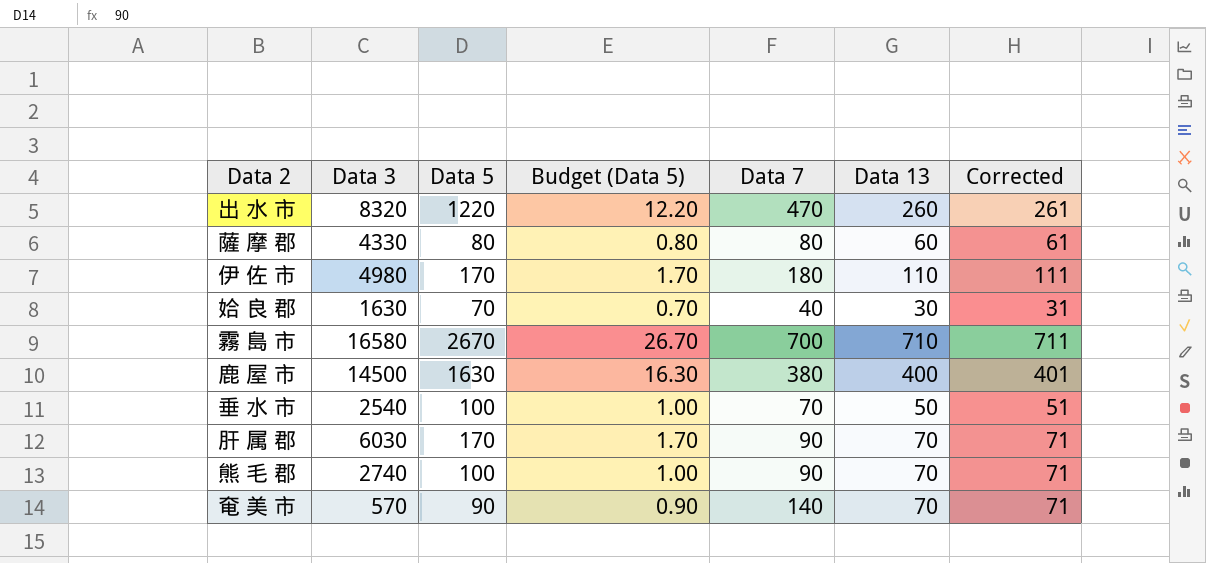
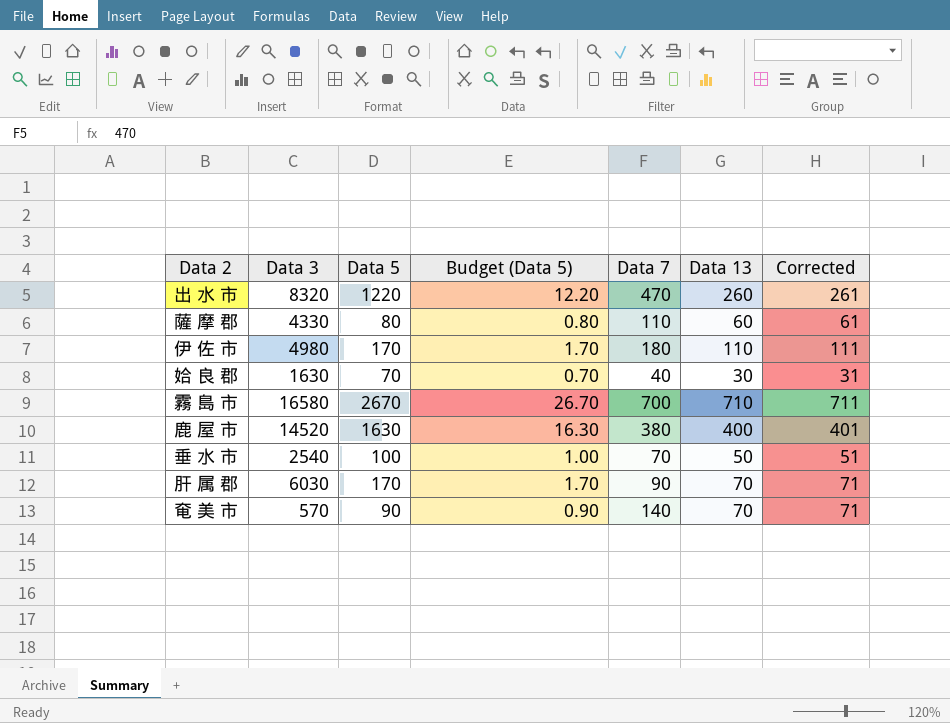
row 熊 毛 郡: 2740 | 100 | 1.00 | 90 | 70 | 71 -> none
薩 摩 郡 | Data 7: 80 -> 110
鹿 屋 市 | Data 3: 14500 -> 14520

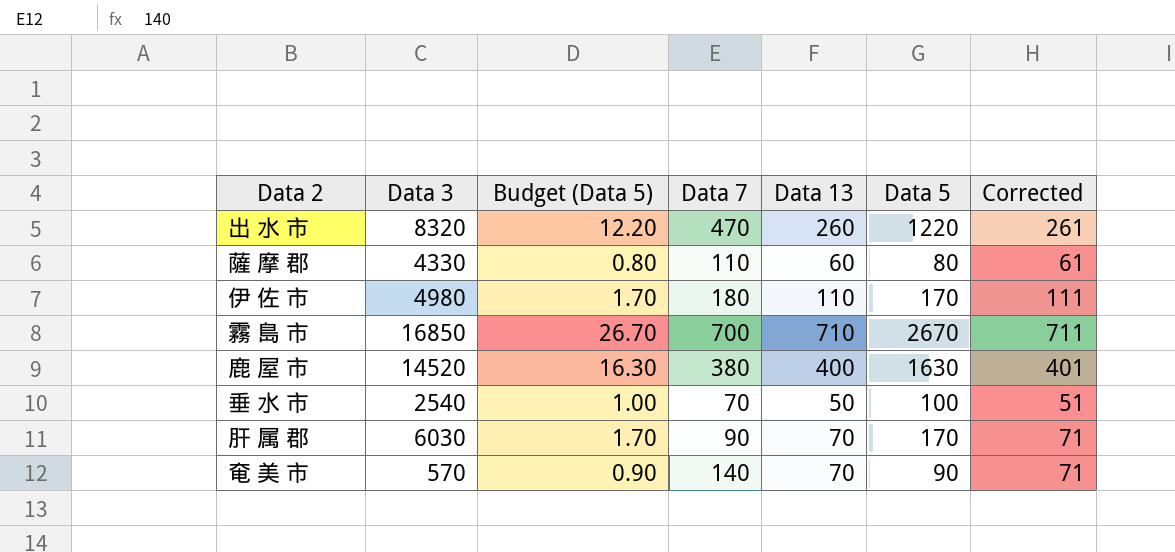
column Data 5 | position: 3 -> 6
row 姶 良 郡: 1630 | 70 | 0.70 | 40 | 30 | 31 -> none
霧 島 市 | Data 3: 16580 -> 16850

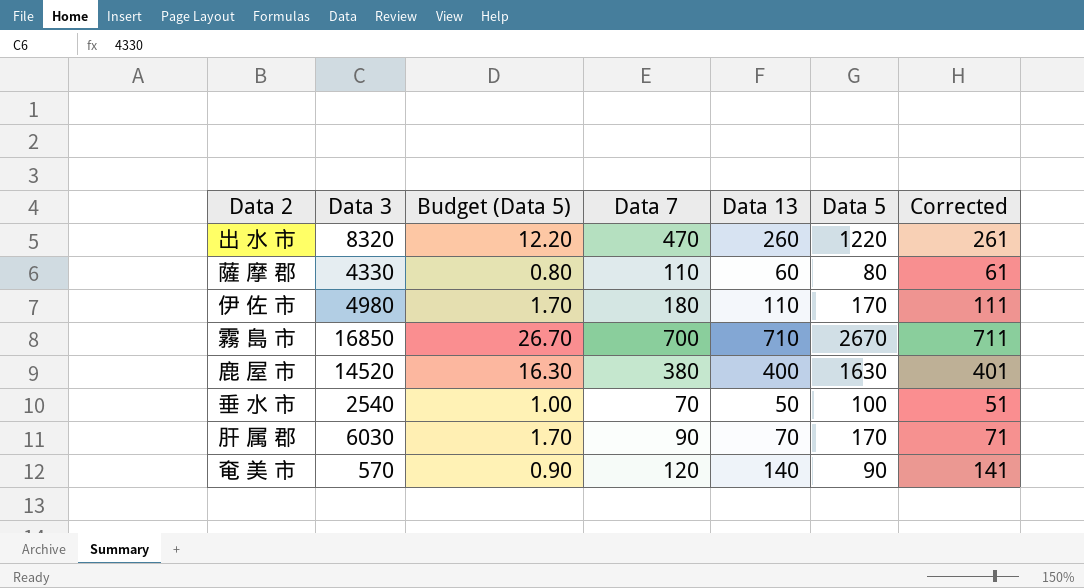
奄 美 市 | Data 7: 140 -> 120
奄 美 市 | Data 13: 70 -> 140
奄 美 市 | Corrected: 71 -> 141

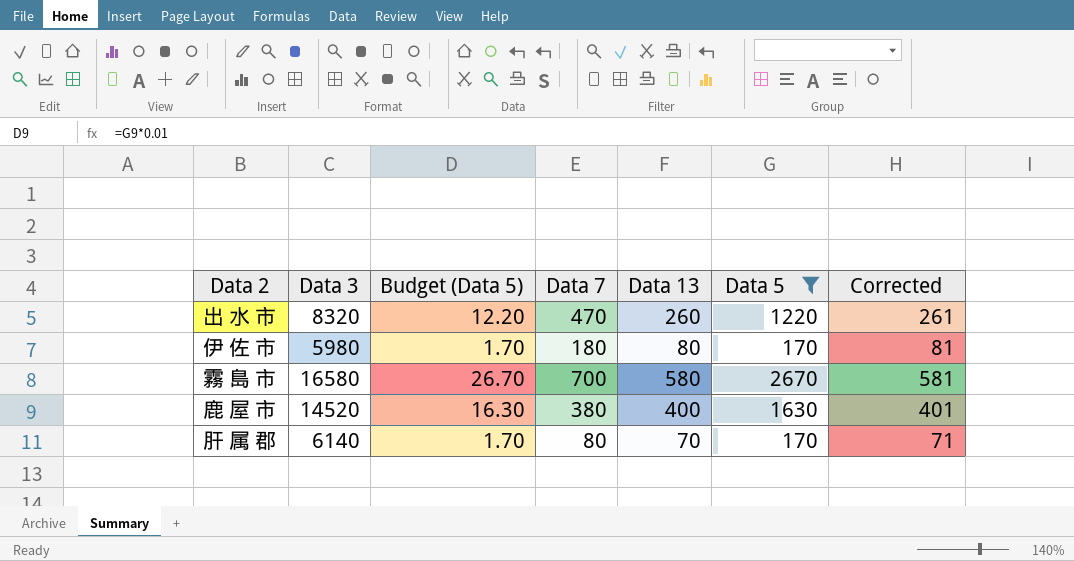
filter: none -> Data 5 >= 170
伊 佐 市 | Data 3: 4980 -> 5980
伊 佐 市 | Data 13: 110 -> 80
伊 佐 市 | Corrected: 111 -> 81
霧 島 市 | Data 3: 16850 -> 16580
霧 島 市 | Data 13: 710 -> 580
霧 島 市 | Corrected: 711 -> 581
肝 属 郡 | Data 3: 6030 -> 6140
肝 属 郡 | Data 7: 90 -> 80

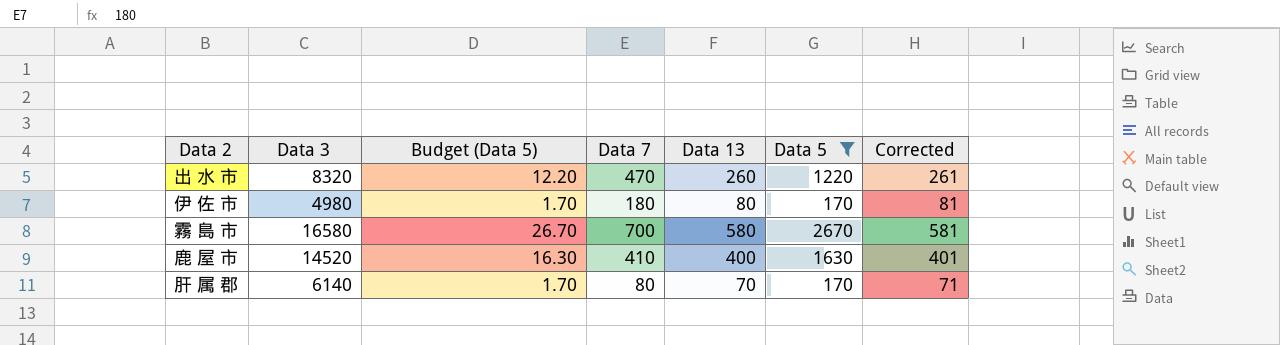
伊 佐 市 | Data 3: 5980 -> 4980
鹿 屋 市 | Data 7: 380 -> 410

